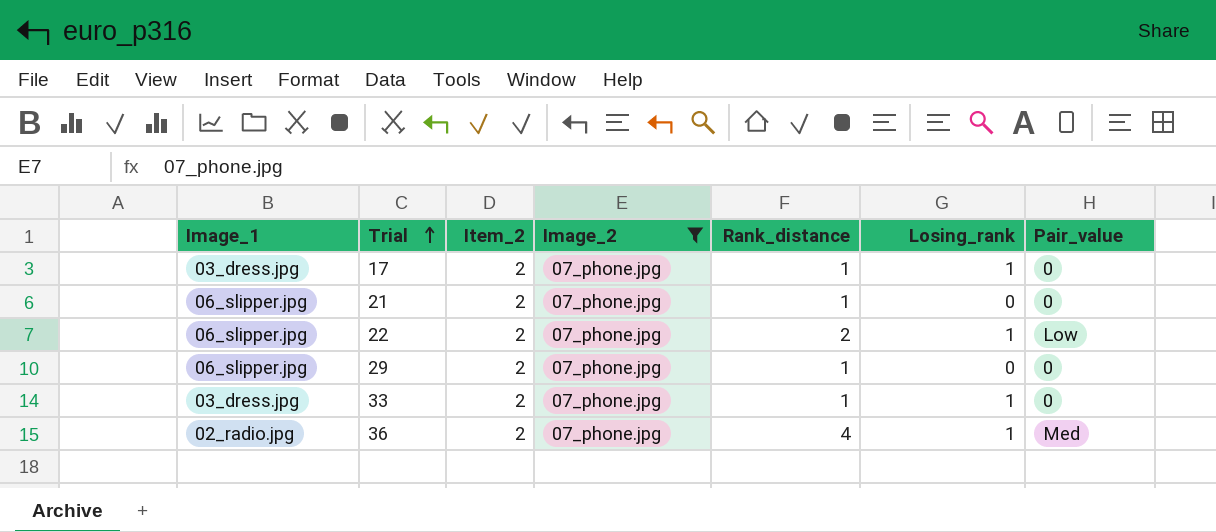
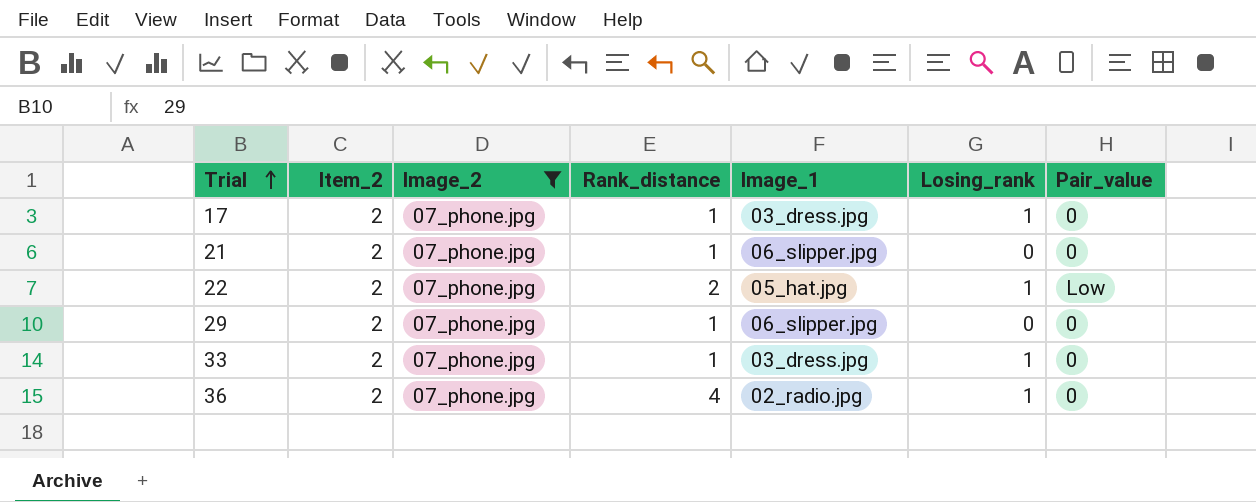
column Image_1 | position: 1 -> 5
22 | Image_1: 06_slipper.jpg -> 05_hat.jpg
36 | Pair_value: Med -> 0

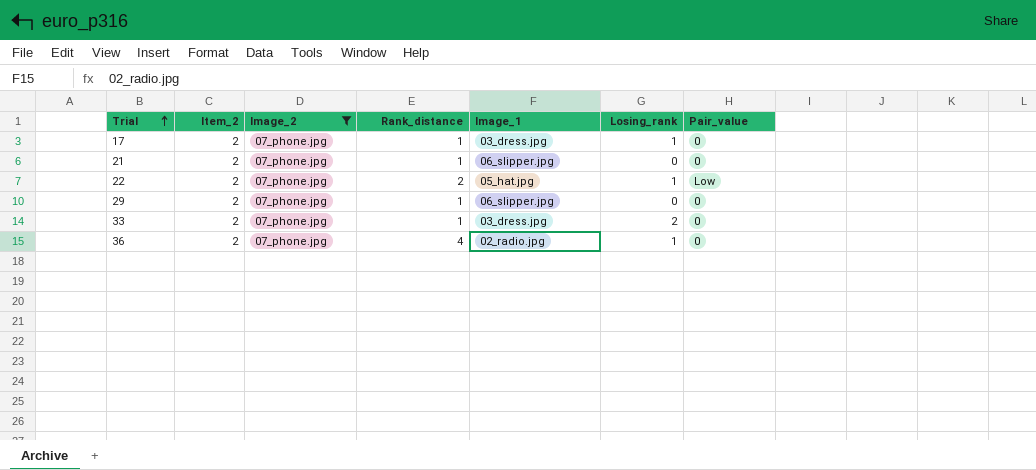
33 | Losing_rank: 1 -> 2

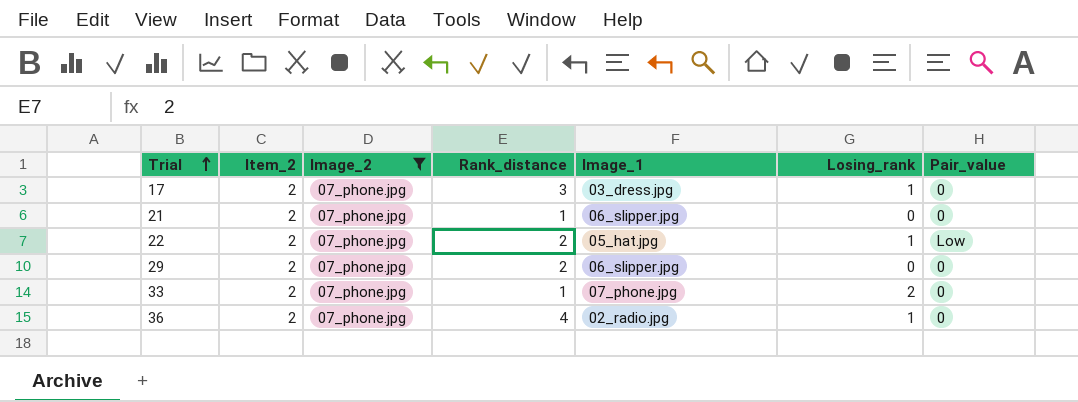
17 | Rank_distance: 1 -> 3
29 | Rank_distance: 1 -> 2
33 | Image_1: 03_dress.jpg -> 07_phone.jpg

